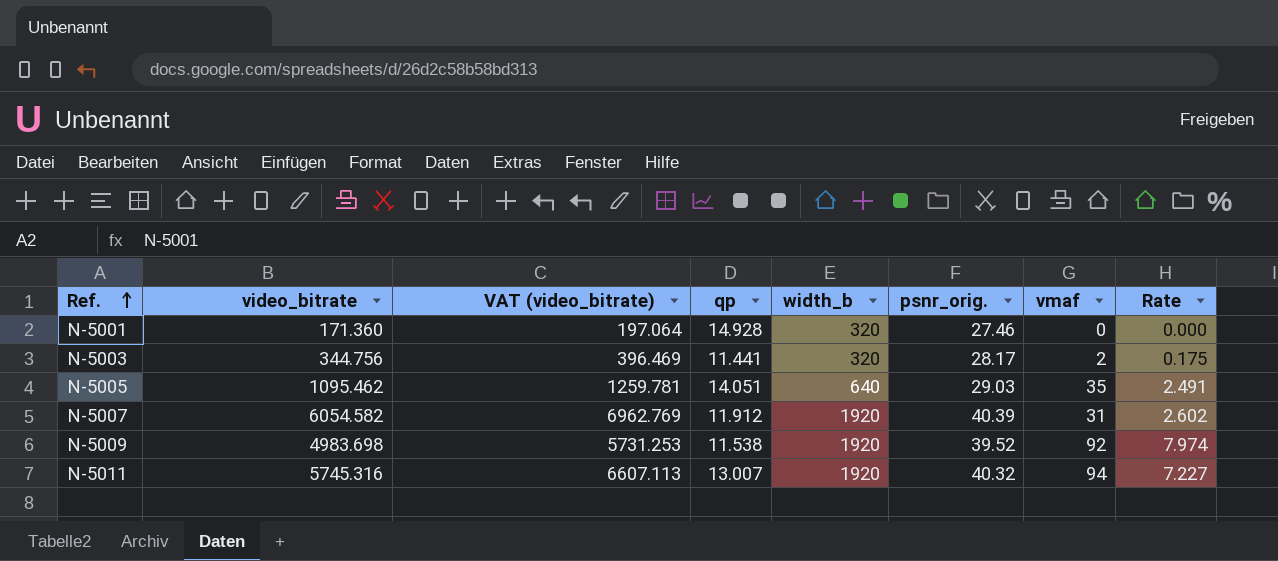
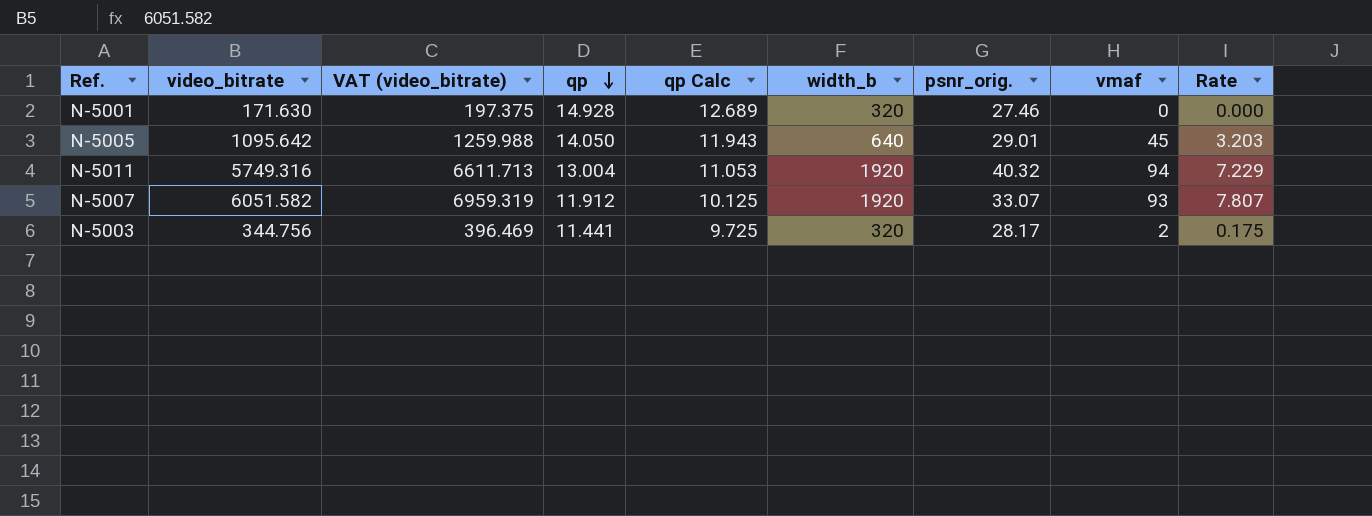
row order: Ref. ascending -> qp descending
column qp Calc | formula: none -> [qp] * 0.85
row N-5009: 4983.698 | 5731.253 | 11.538 | 1920 | 39.52 | 92 | 7.974 -> none
N-5001 | video_bitrate: 171.360 -> 171.630
N-5001 | VAT (video_bitrate): 197.064 -> 197.375
N-5005 | video_bitrate: 1095.462 -> 1095.642
N-5005 | VAT (video_bitrate): 1259.781 -> 1259.988
N-5005 | qp: 14.051 -> 14.050
N-5005 | psnr_orig.: 29.03 -> 29.01
N-5005 | vmaf: 35 -> 45
N-5005 | Rate: 2.491 -> 3.203
N-5011 | video_bitrate: 5745.316 -> 5749.316
N-5011 | VAT (video_bitrate): 6607.113 -> 6611.713
N-5011 | qp: 13.007 -> 13.004
N-5011 | Rate: 7.227 -> 7.229
N-5007 | video_bitrate: 6054.582 -> 6051.582
N-5007 | VAT (video_bitrate): 6962.769 -> 6959.319
N-5007 | psnr_orig.: 40.39 -> 33.07
N-5007 | vmaf: 31 -> 93
N-5007 | Rate: 2.602 -> 7.807

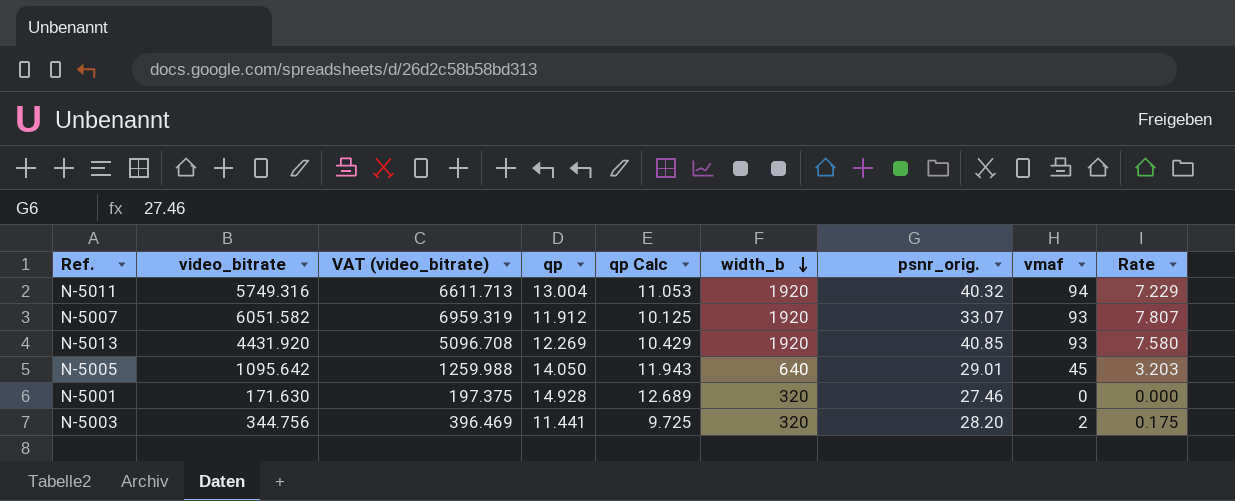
row order: qp descending -> width_b descending
row N-5013: none -> 4431.920 | 5096.708 | 12.269 | 10.429 | 1920 | 40.85 | 93 | 7.580
N-5003 | psnr_orig.: 28.17 -> 28.20

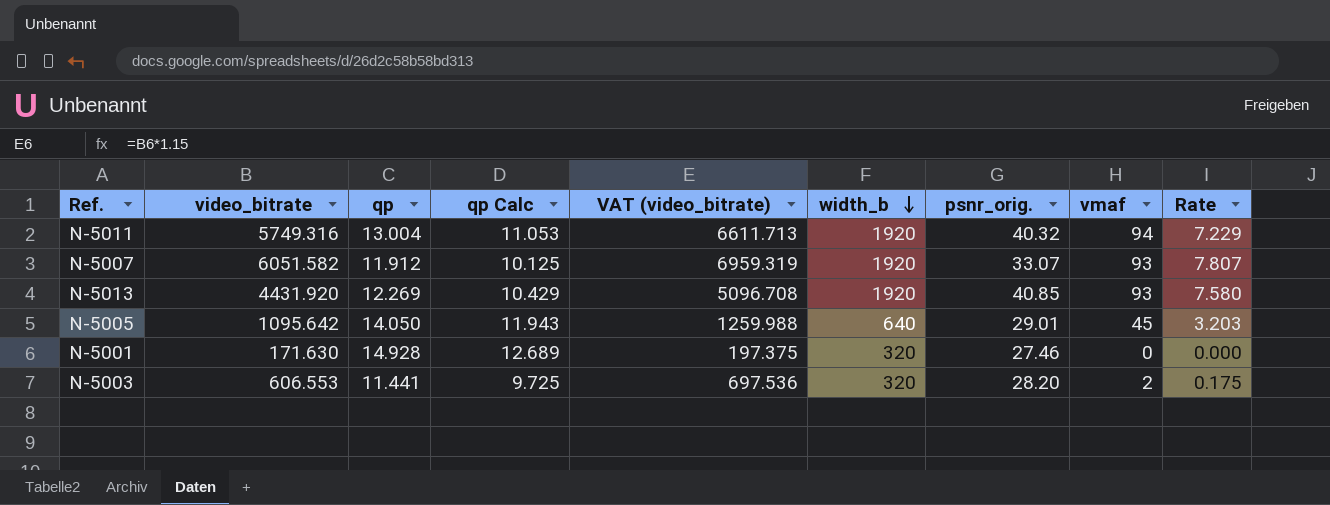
column VAT (video_bitrate) | position: 3 -> 5
N-5003 | video_bitrate: 344.756 -> 606.553
N-5003 | VAT (video_bitrate): 396.469 -> 697.536

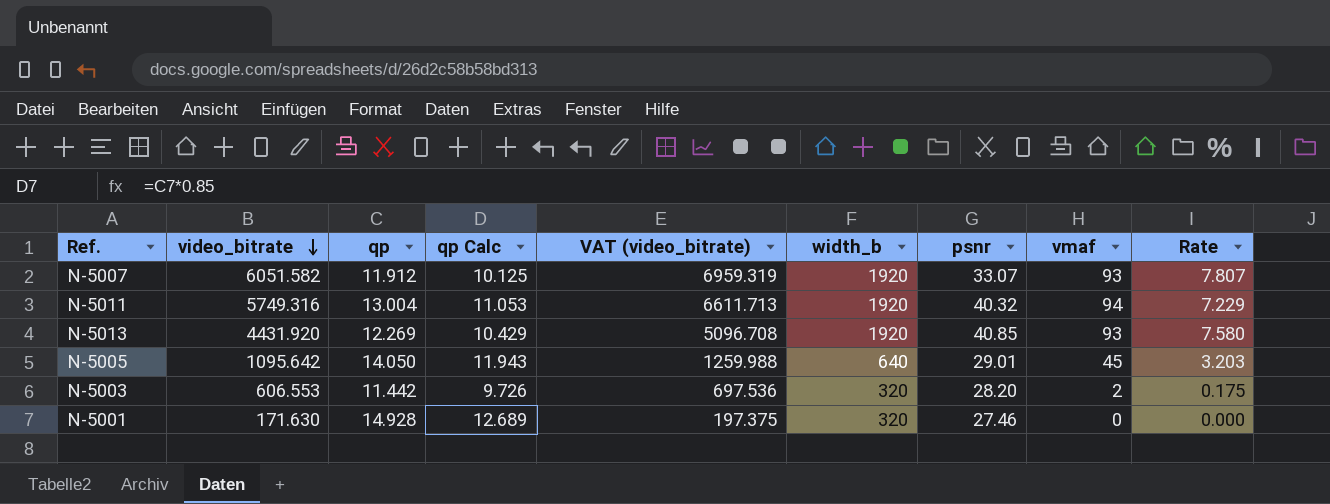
row order: width_b descending -> video_bitrate descending
column name: psnr_orig. -> psnr
N-5003 | qp: 11.441 -> 11.442
N-5003 | qp Calc: 9.725 -> 9.726

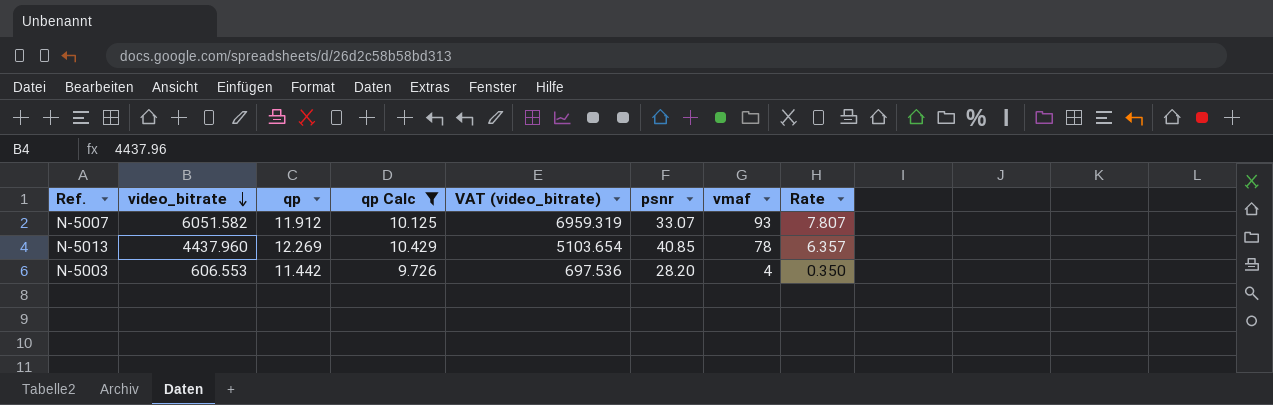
filter: none -> qp Calc <= 10.429
column width_b | position: 6 -> none
N-5013 | video_bitrate: 4431.920 -> 4437.960
N-5013 | VAT (video_bitrate): 5096.708 -> 5103.654
N-5013 | vmaf: 93 -> 78
N-5013 | Rate: 7.580 -> 6.357
N-5003 | vmaf: 2 -> 4
N-5003 | Rate: 0.175 -> 0.350

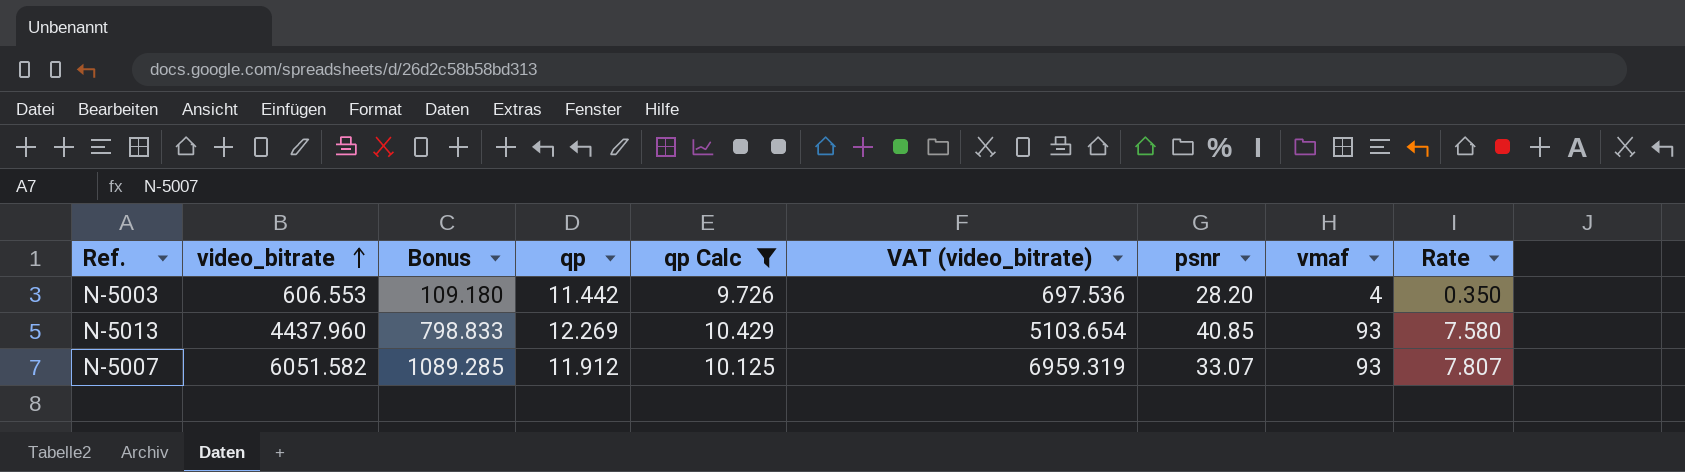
row order: video_bitrate descending -> video_bitrate ascending
column Bonus | formula: none -> [video_bitrate] * 0.18
N-5013 | vmaf: 78 -> 93
N-5013 | Rate: 6.357 -> 7.580

